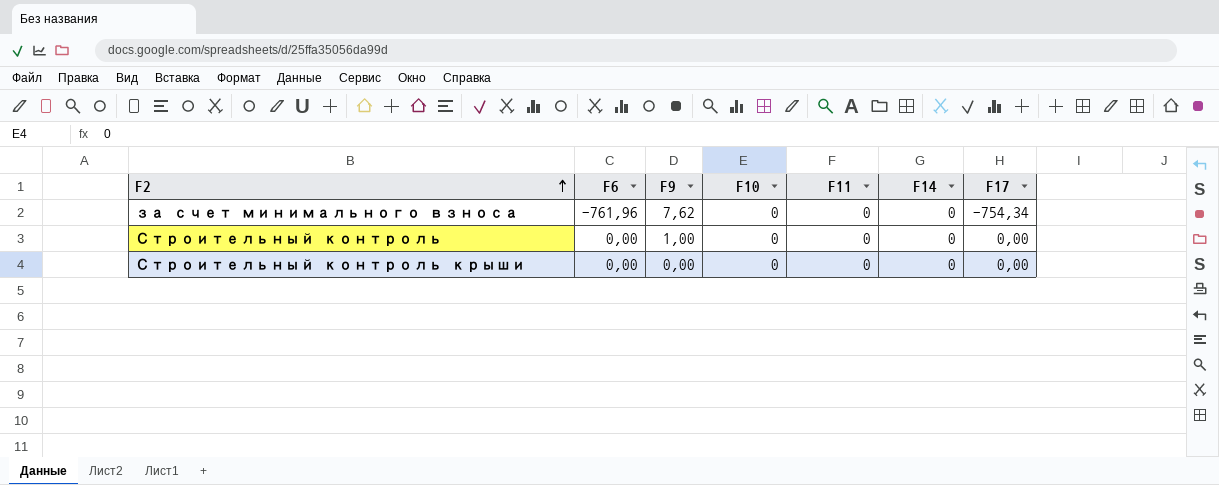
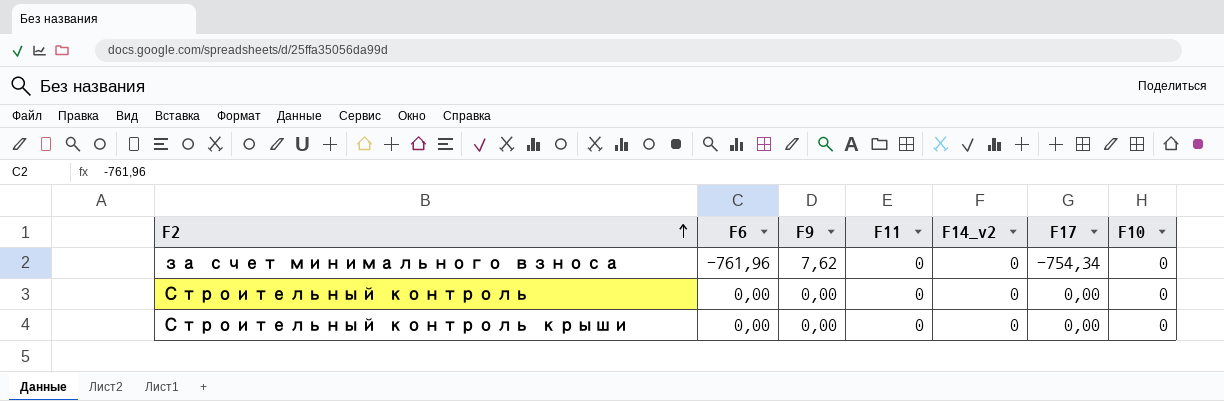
column name: F14 -> F14_v2
column F10 | position: 4 -> 7
Строительный контроль | F9: 1,00 -> 0,00

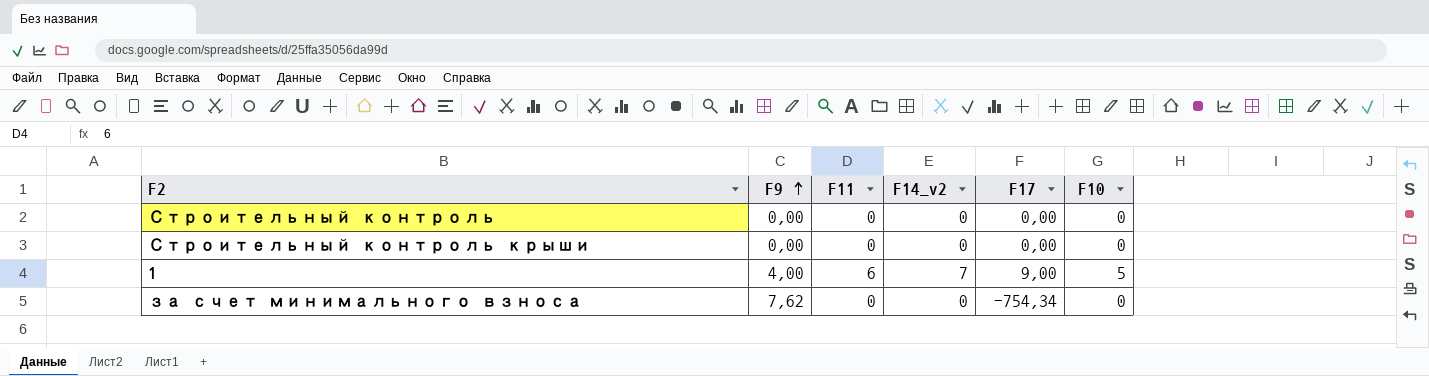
row order: F2 ascending -> F9 ascending
column F6 | position: 2 -> none
row 1: none -> 4,00 | 6 | 7 | 9,00 | 5

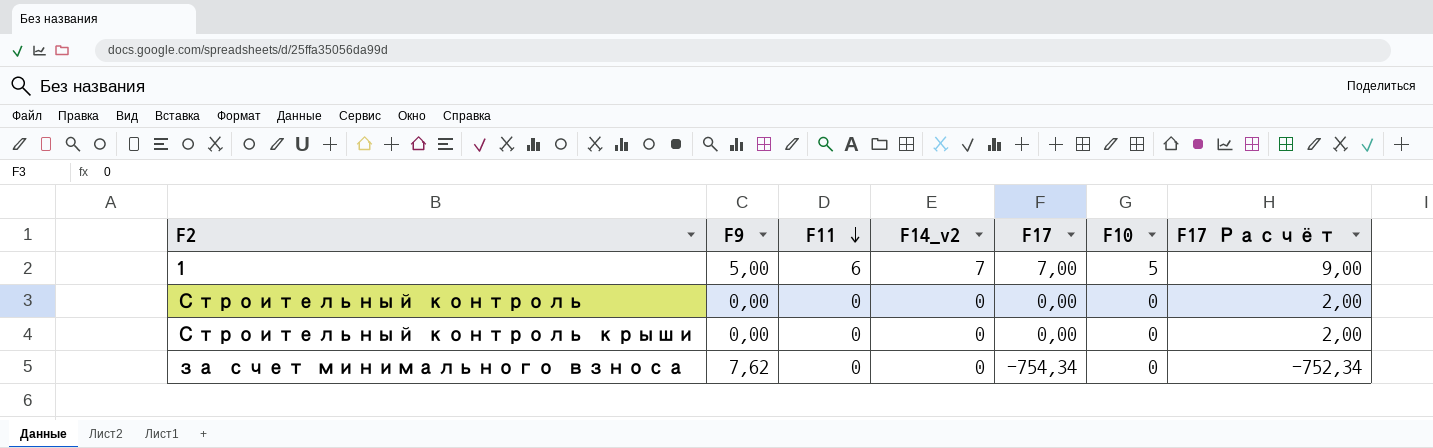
row order: F9 ascending -> F11 descending
column F17 Расчёт | formula: none -> [F17] + 2
1 | F9: 4,00 -> 5,00
1 | F17: 9,00 -> 7,00

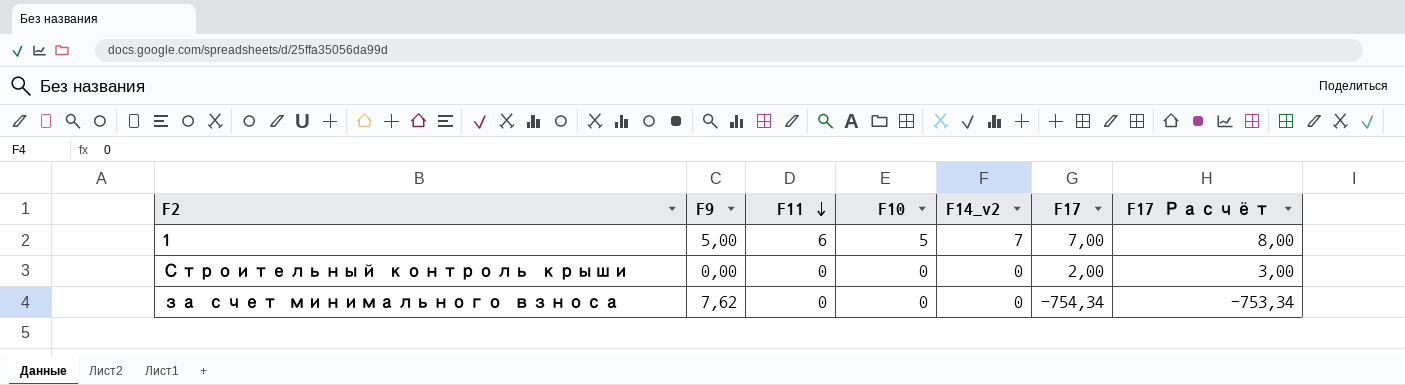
column F10 | position: 6 -> 4
column F17 Расчёт | formula: [F17] + 2 -> [F17] + 1
row Строительный контроль: 0,00 | 0 | 0 | 0,00 | 0 | 2,00 -> none
Строительный контроль крыши | F17: 0,00 -> 2,00

